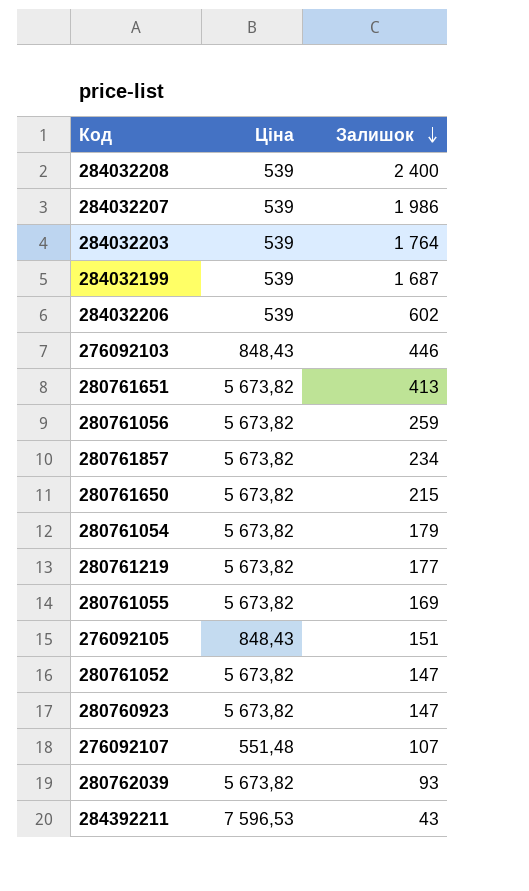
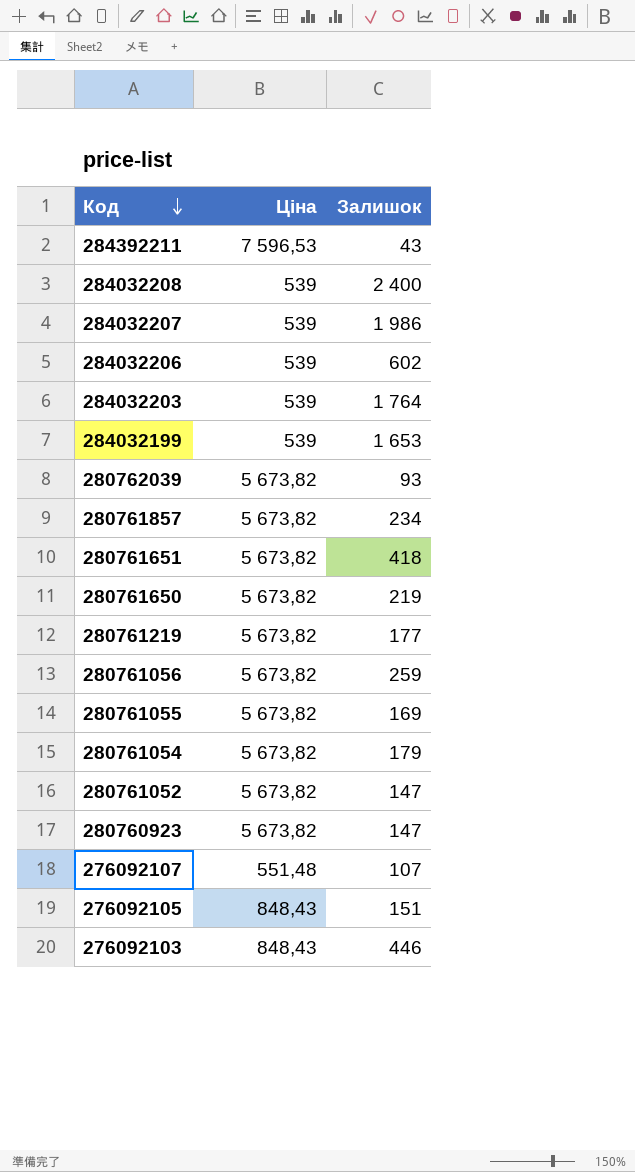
row order: Залишок descending -> Код descending
284032199 | Залишок: 1 687 -> 1 653
280761651 | Залишок: 413 -> 418
280761650 | Залишок: 215 -> 219

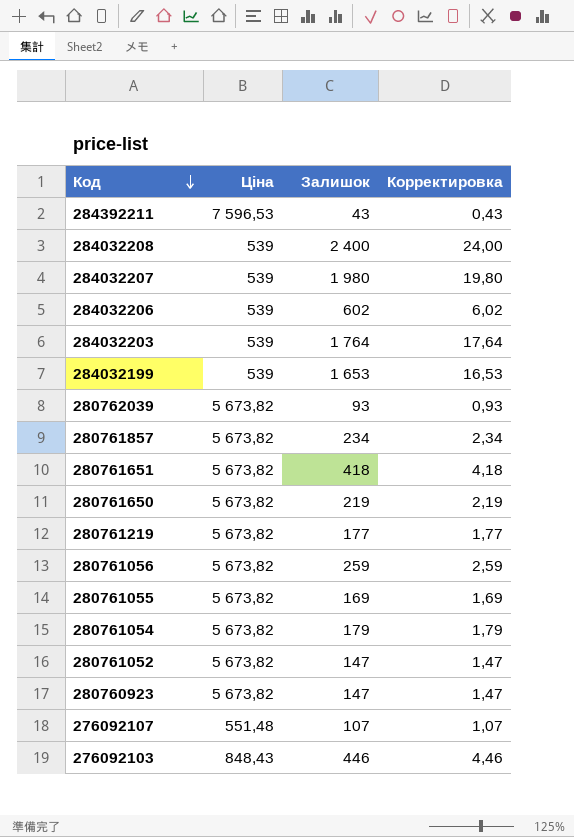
column Корректировка | formula: none -> [Залишок] * 0,01
row 276092105: 848,43 | 151 -> none
284032207 | Залишок: 1 986 -> 1 980

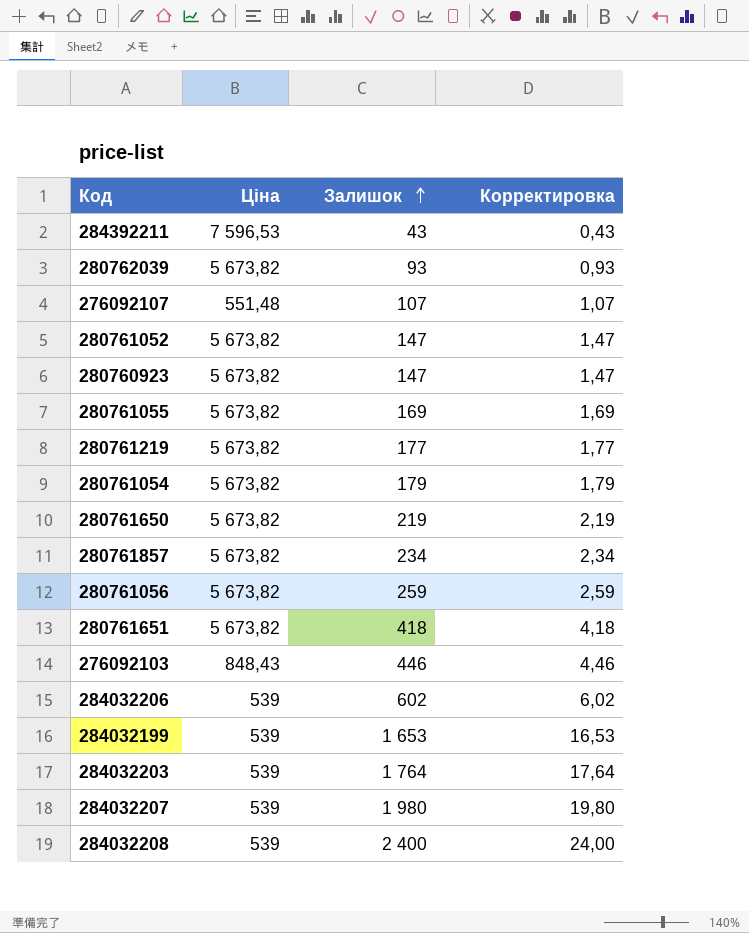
row order: Код descending -> Залишок ascending

